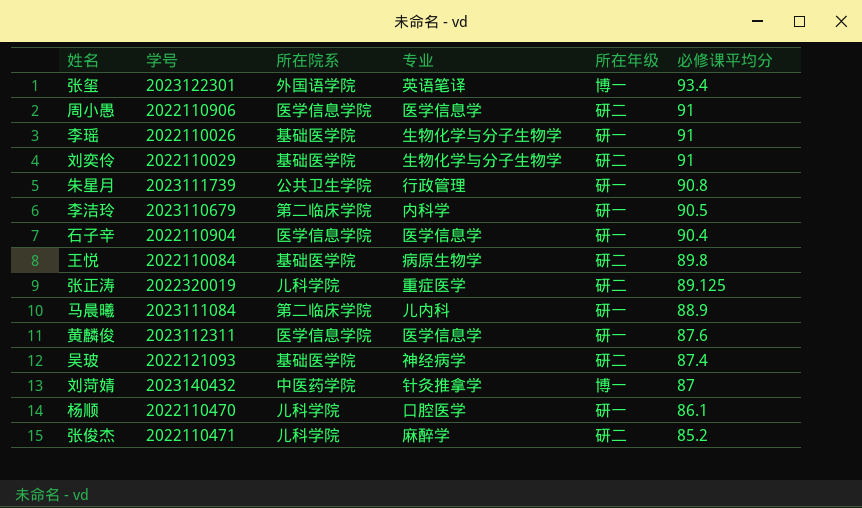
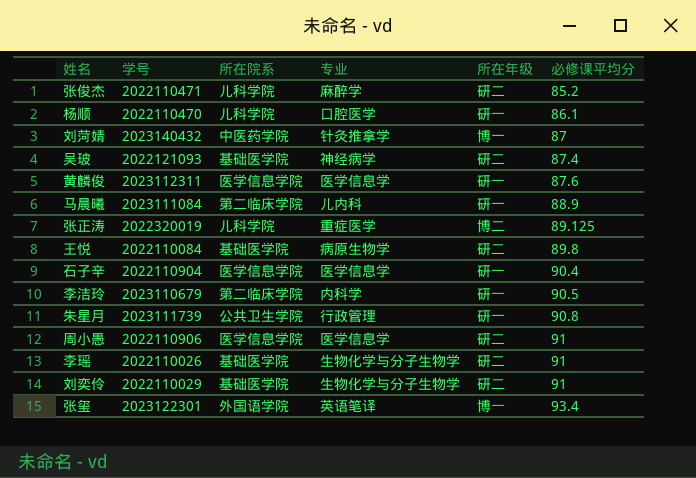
row order: 必修课平均分 descending -> 必修课平均分 ascending
张正涛 | 所在年级: 研二 -> 博二
李瑶 | 所在年级: 研一 -> 研二

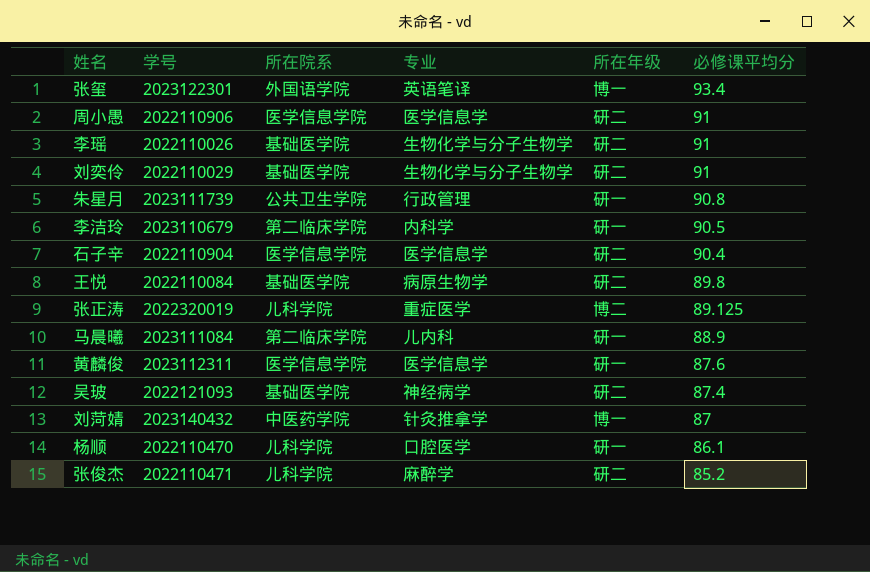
row order: 必修课平均分 ascending -> 必修课平均分 descending
石子辛 | 所在年级: 研一 -> 研二

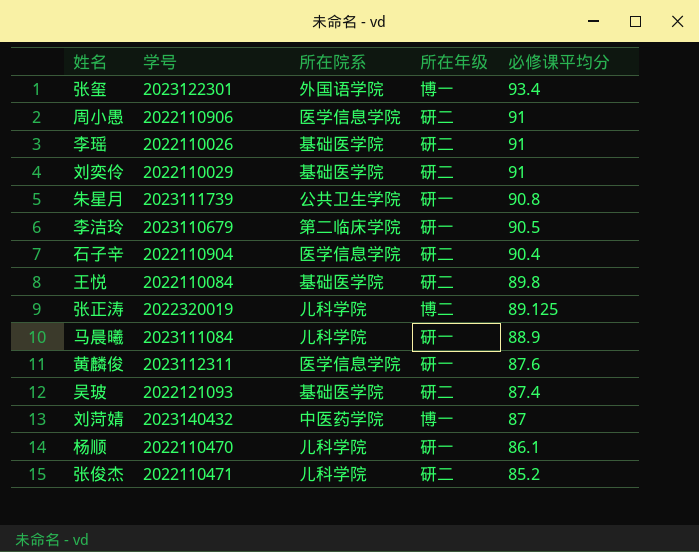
column 专业 | position: 4 -> none
马晨曦 | 所在院系: 第二临床学院 -> 儿科学院

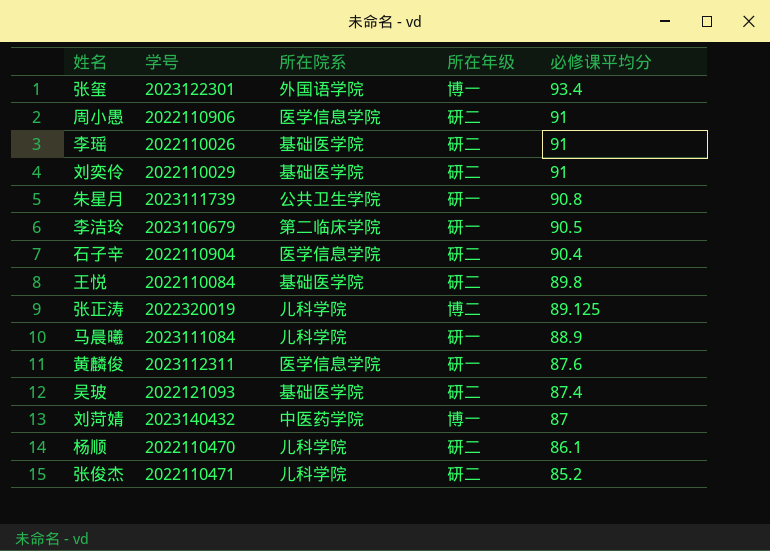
杨顺 | 所在年级: 研一 -> 研二

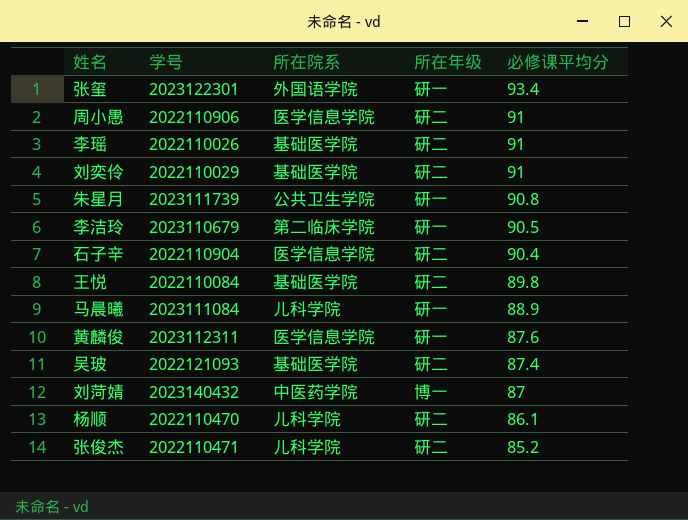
row 张正涛: 2022320019 | 儿科学院 | 博二 | 89.125 -> none
张玺 | 所在年级: 博一 -> 研一

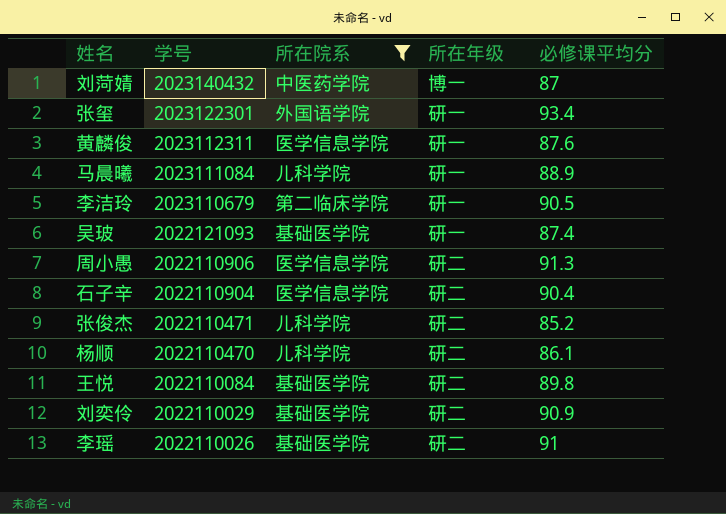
filter: none -> 所在院系 != 公共卫生学院
row order: 必修课平均分 descending -> 学号 descending
吴玻 | 所在年级: 研二 -> 研一
周小愚 | 必修课平均分: 91 -> 91.3
刘奕伶 | 必修课平均分: 91 -> 90.9

